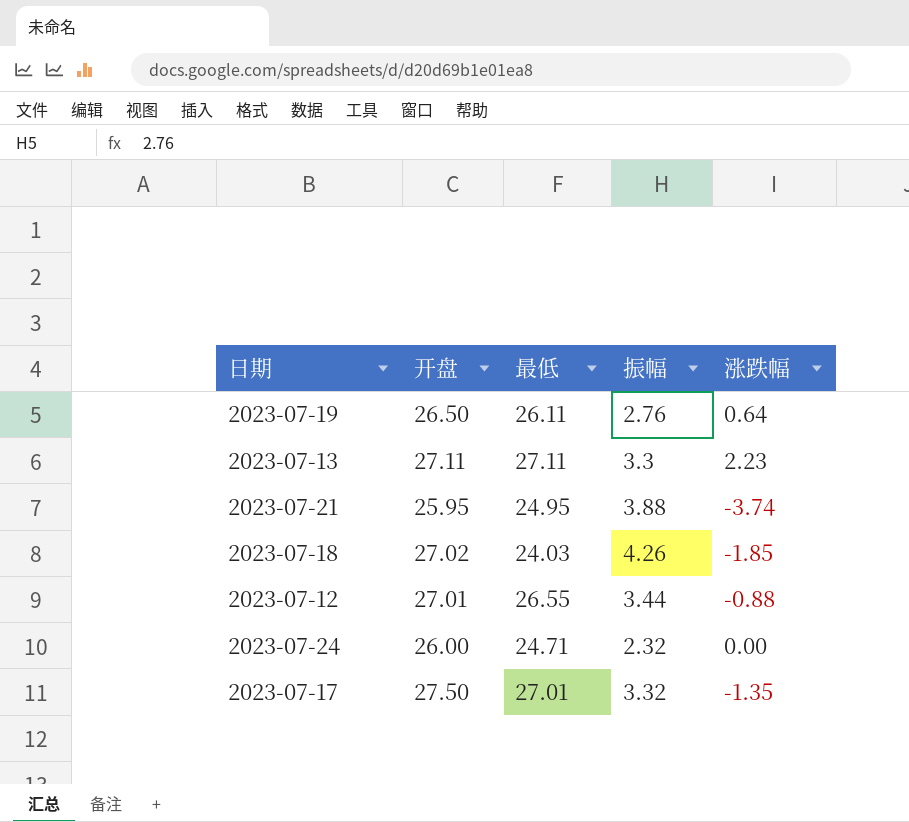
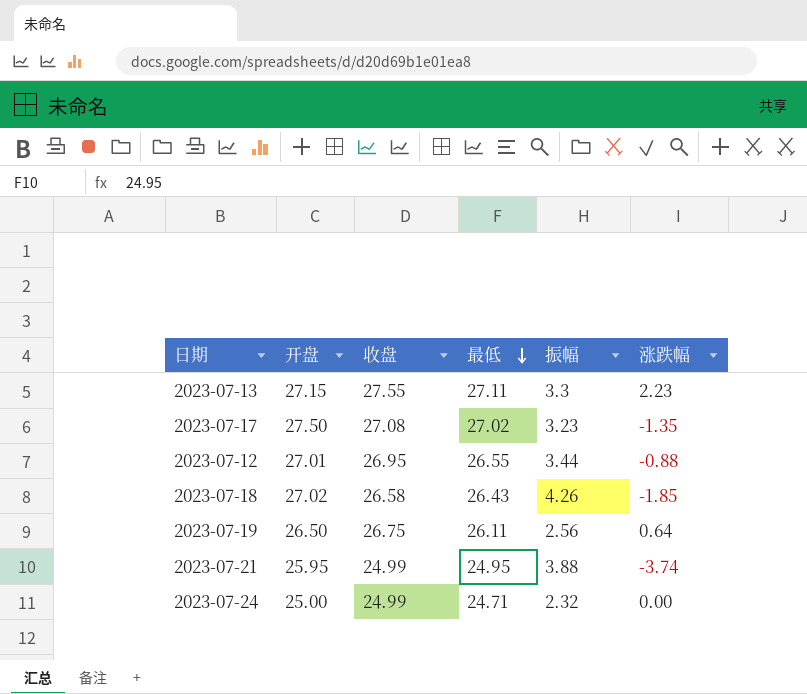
row order: none -> 最低 descending
column 收盘 | position: none -> 3
2023-07-13 | 开盘: 27.11 -> 27.15
2023-07-17 | 最低: 27.01 -> 27.02
2023-07-17 | 振幅: 3.32 -> 3.23
2023-07-18 | 最低: 24.03 -> 26.43
2023-07-19 | 振幅: 2.76 -> 2.56
2023-07-24 | 开盘: 26.00 -> 25.00

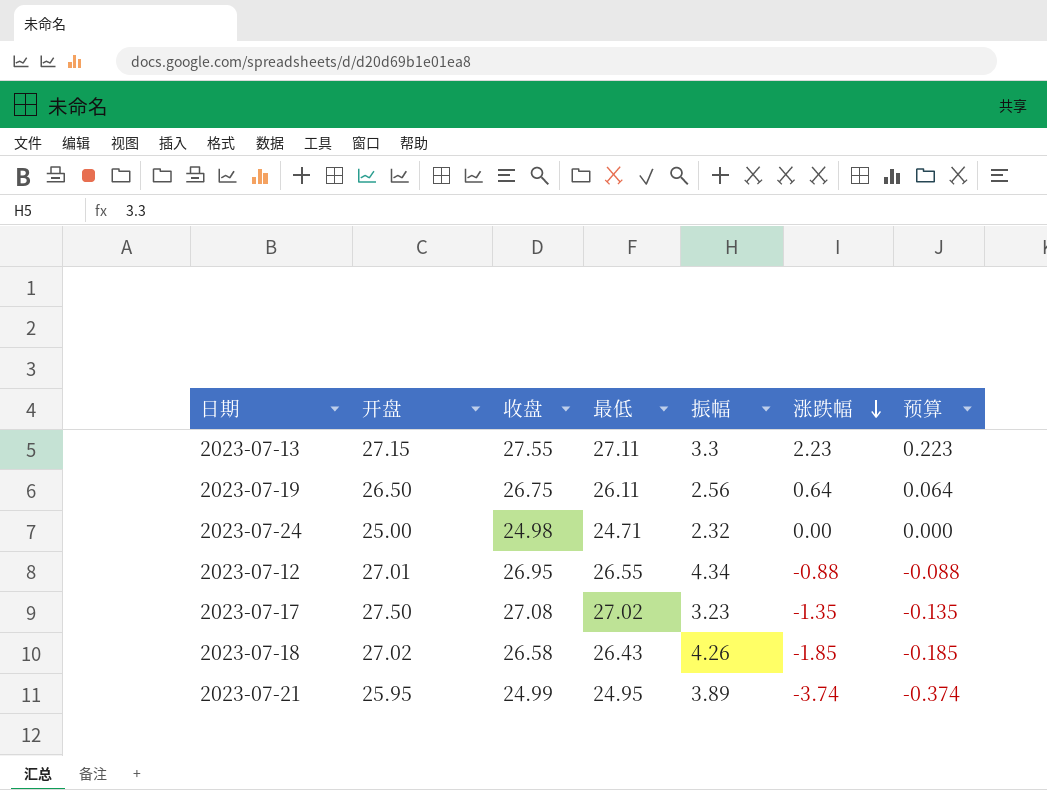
row order: 最低 descending -> 涨跌幅 descending
column 预算 | formula: none -> [涨跌幅] * 0.1
2023-07-24 | 收盘: 24.99 -> 24.98
2023-07-12 | 振幅: 3.44 -> 4.34
2023-07-21 | 振幅: 3.88 -> 3.89

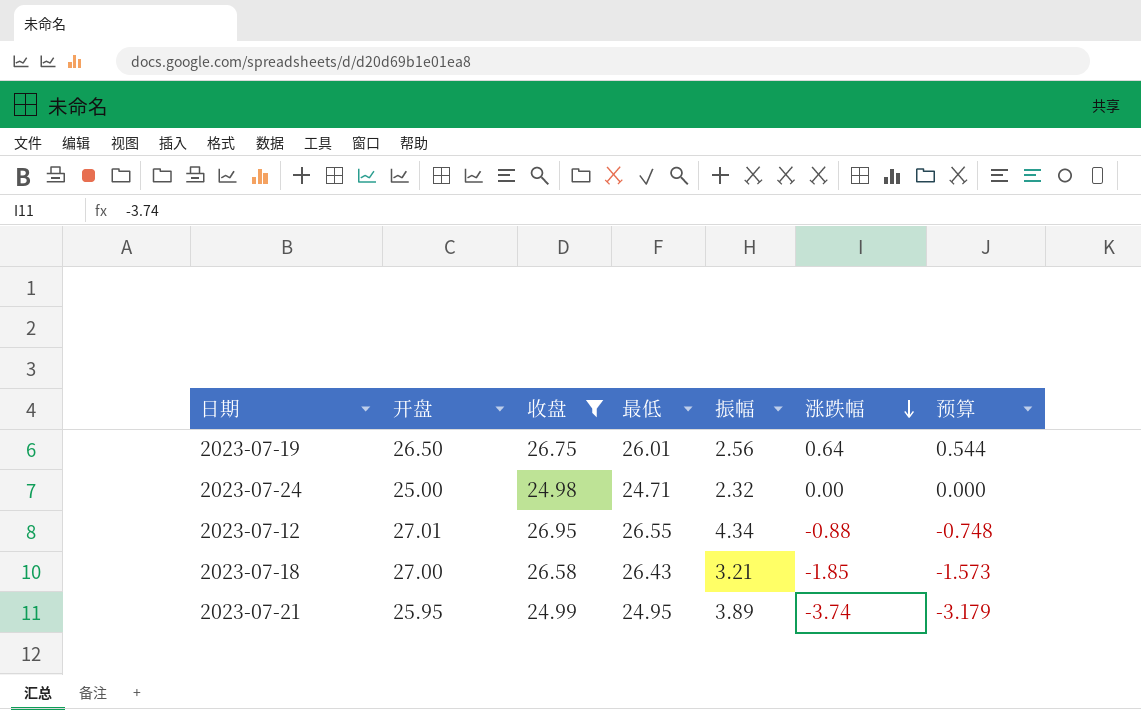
filter: none -> 收盘 <= 26.95
column 预算 | formula: [涨跌幅] * 0.1 -> [涨跌幅] * 0.85
2023-07-19 | 最低: 26.11 -> 26.01
2023-07-18 | 开盘: 27.02 -> 27.00
2023-07-18 | 振幅: 4.26 -> 3.21

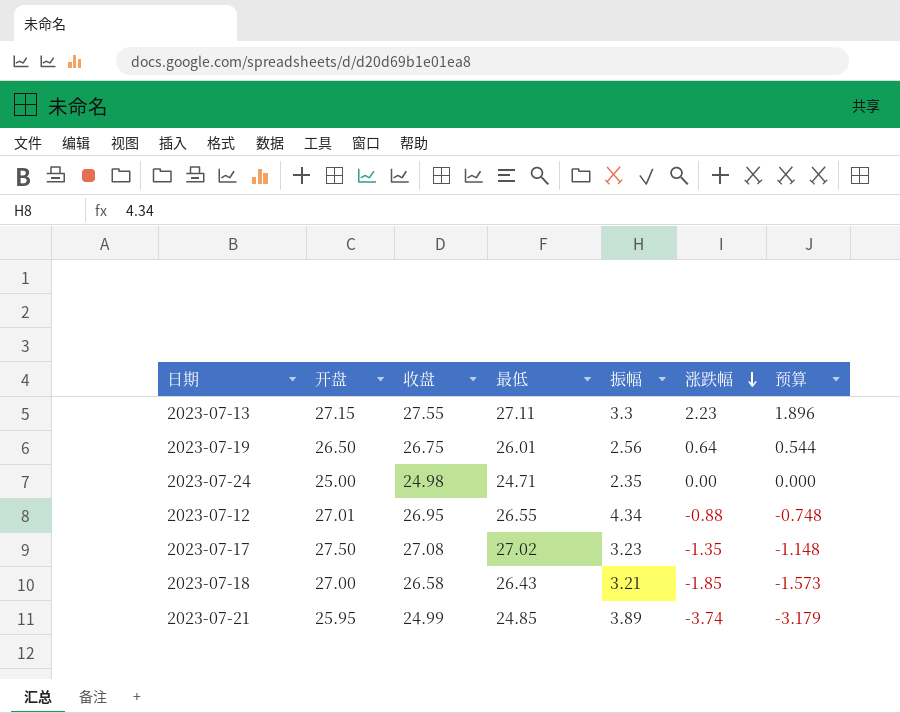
filter: 收盘 <= 26.95 -> none
2023-07-24 | 振幅: 2.32 -> 2.35
2023-07-21 | 最低: 24.95 -> 24.85

